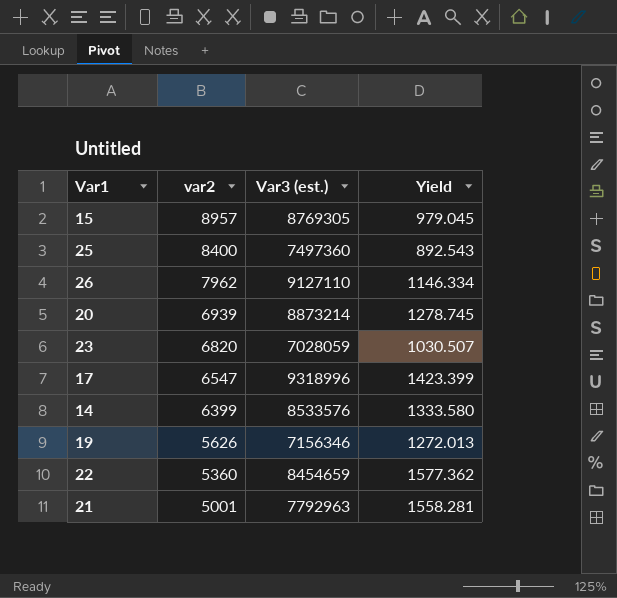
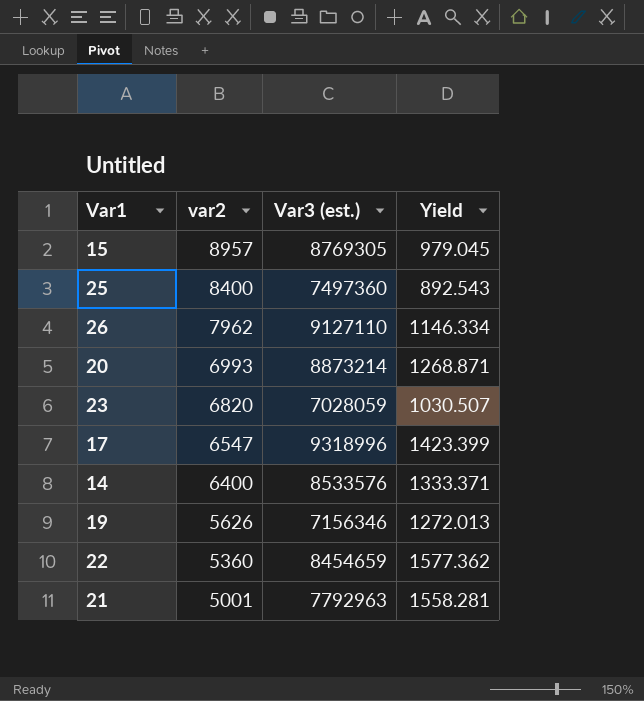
20 | var2: 6939 -> 6993
20 | Yield: 1278.745 -> 1268.871
14 | var2: 6399 -> 6400
14 | Yield: 1333.580 -> 1333.371

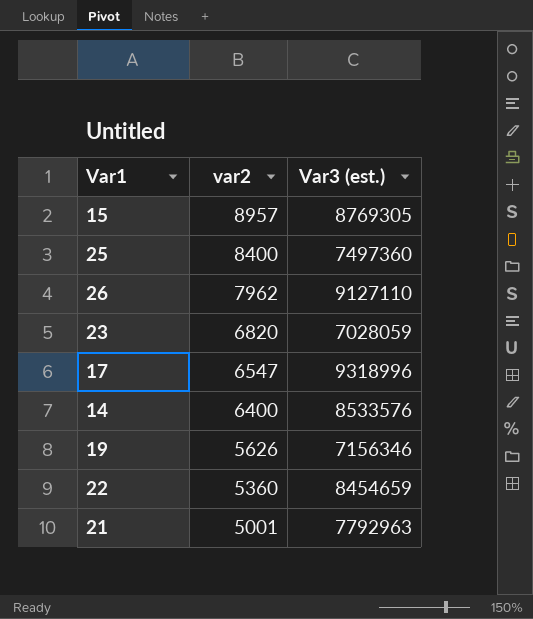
column Yield | formula: [Var3 (est.)] / [var2] -> none
row 20: 6993 | 8873214 | 1268.871 -> none

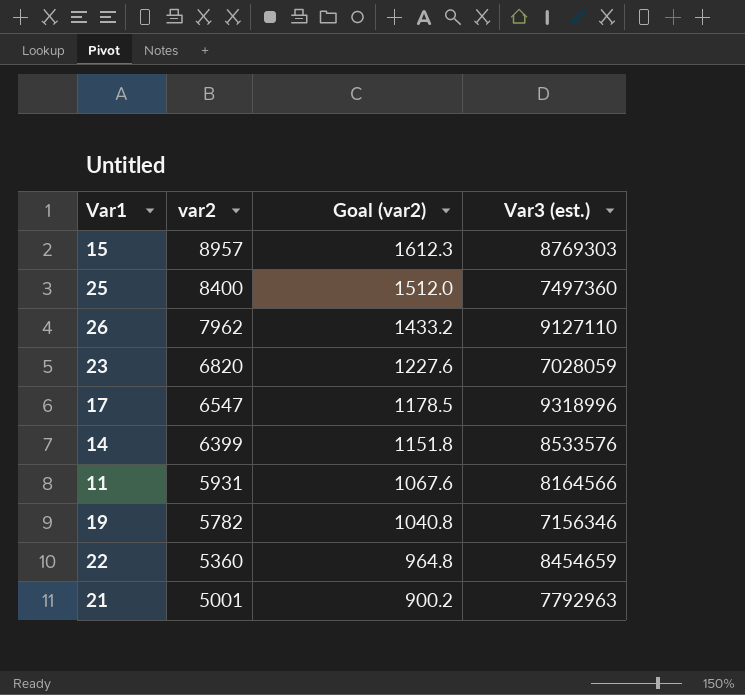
column Goal (var2) | formula: none -> [var2] * 0.18
15 | Var3 (est.): 8769305 -> 8769303
14 | var2: 6400 -> 6399
row 11: none -> 5931 | 1067.6 | 8164566
19 | var2: 5626 -> 5782

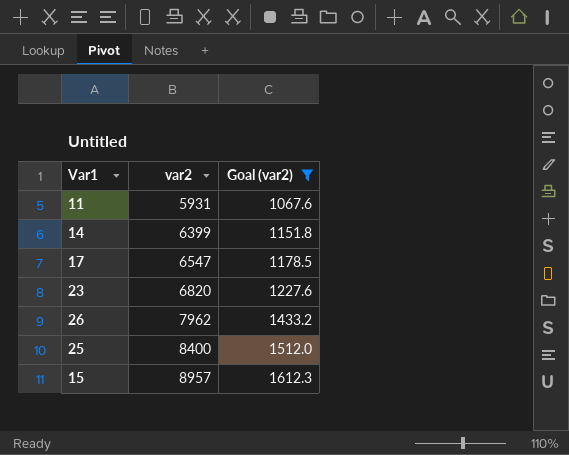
filter: none -> Goal (var2) >= 1067.6
row order: var2 descending -> var2 ascending
column Var3 (est.) | position: 4 -> none

